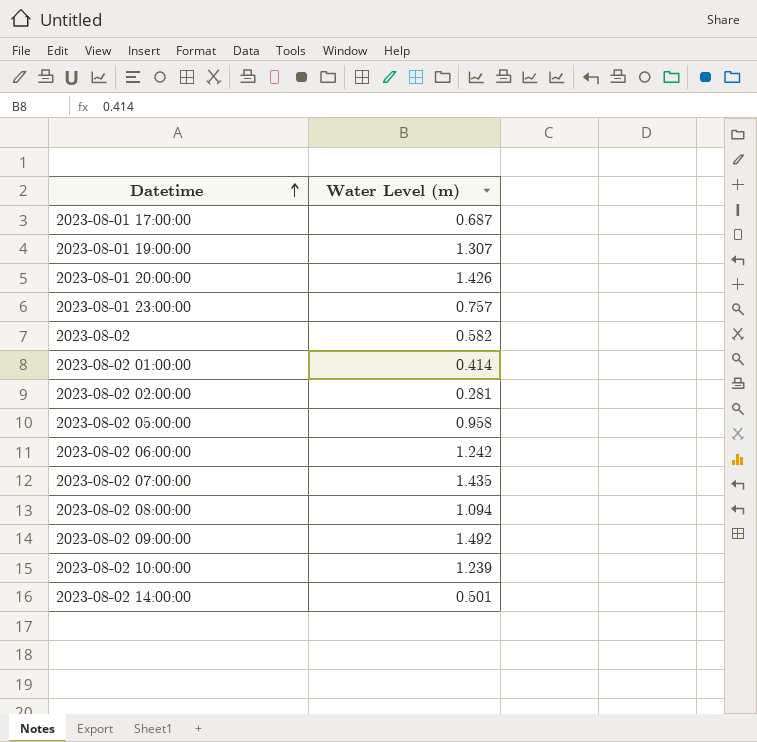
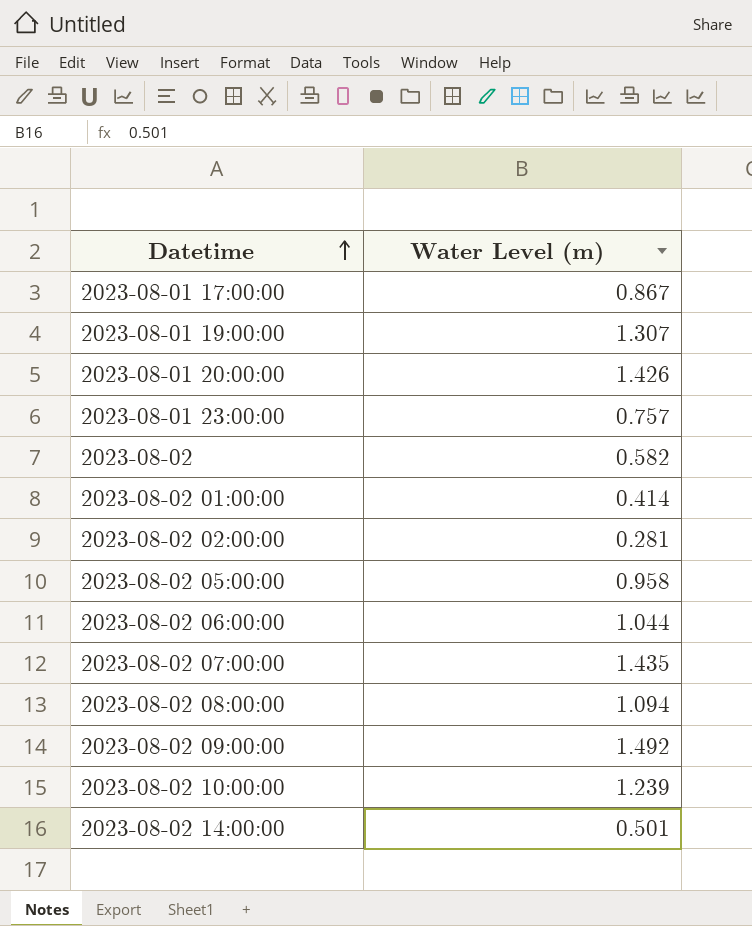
2023-08-01 17:00:00 | Water Level (m): 0.687 -> 0.867
2023-08-02 06:00:00 | Water Level (m): 1.242 -> 1.044

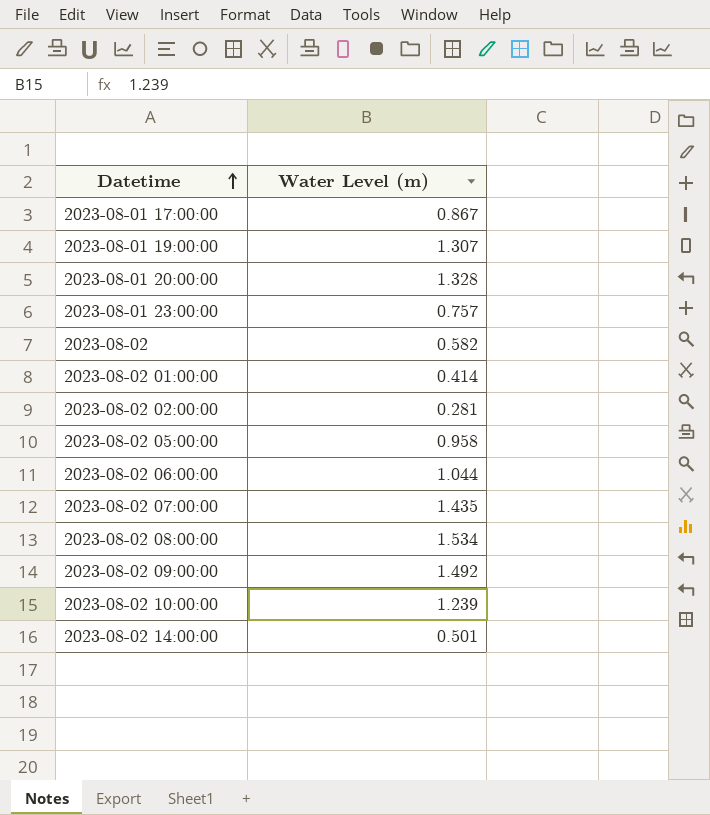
2023-08-01 20:00:00 | Water Level (m): 1.426 -> 1.328
2023-08-02 08:00:00 | Water Level (m): 1.094 -> 1.534

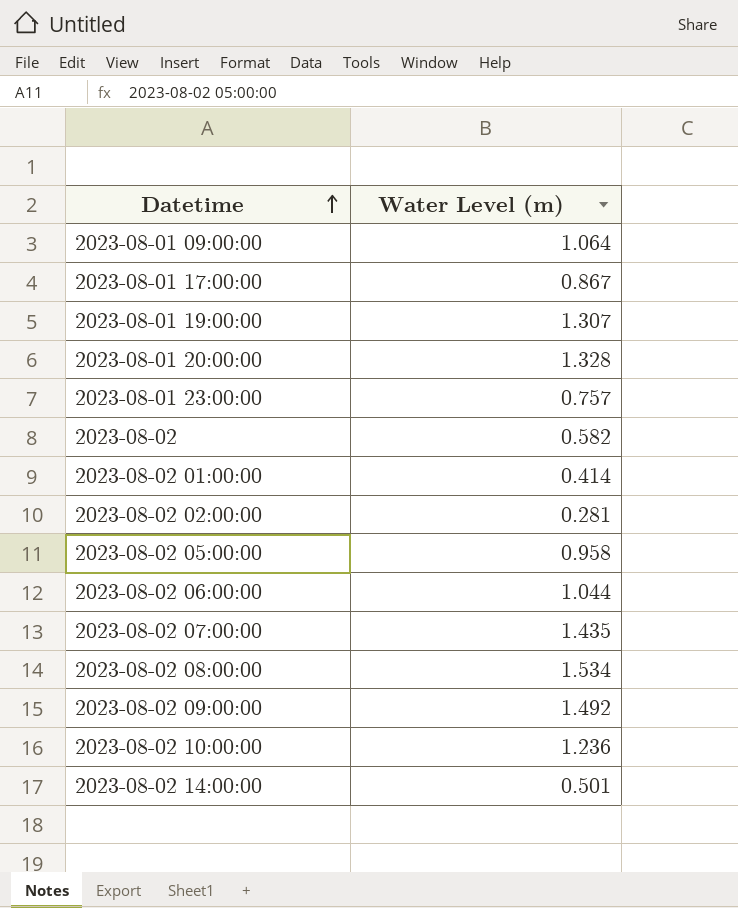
row 2023-08-01 09:00:00: none -> 1.064
2023-08-02 10:00:00 | Water Level (m): 1.239 -> 1.236

